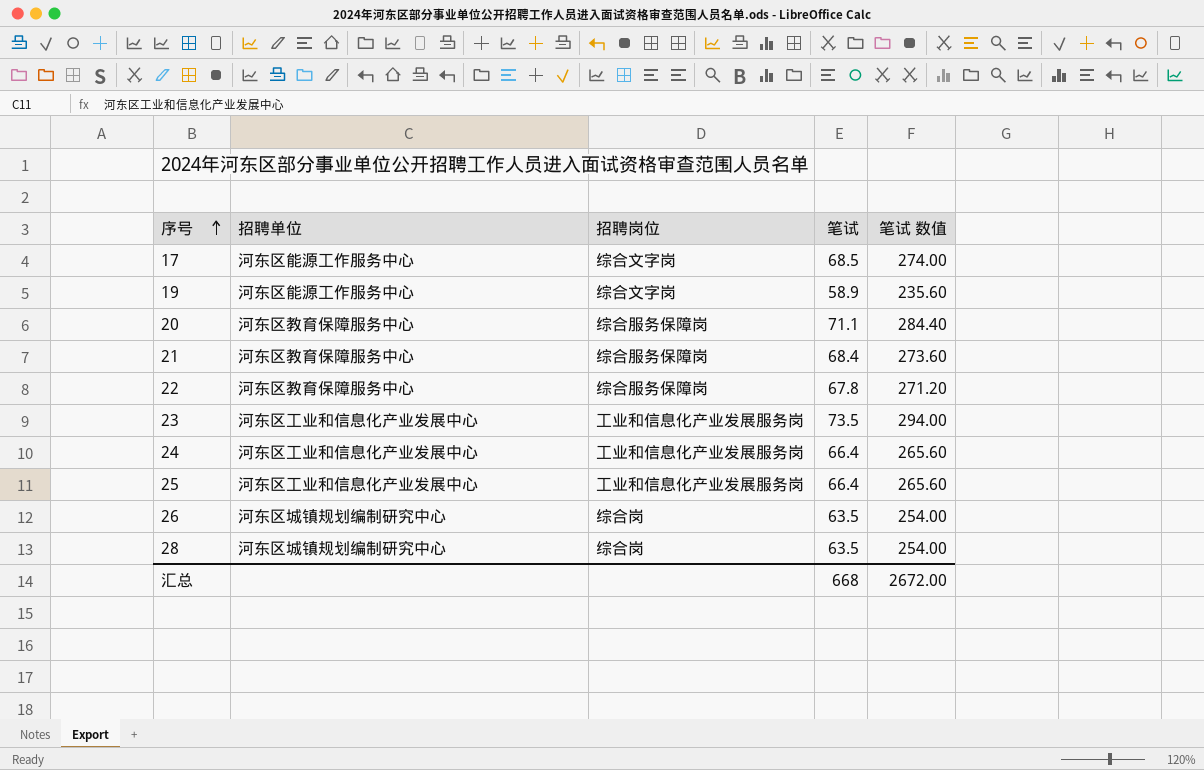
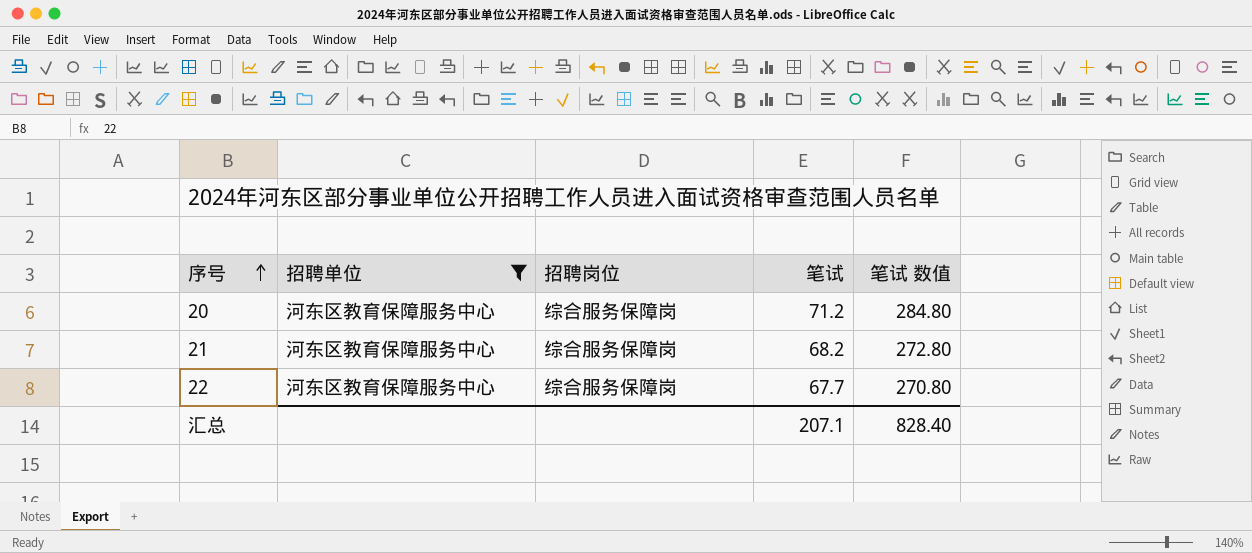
filter: none -> 招聘单位 = 河东区教育保障服务中心
20 | 笔试: 71.1 -> 71.2
20 | 笔试 数值: 284.40 -> 284.80
21 | 笔试: 68.4 -> 68.2
21 | 笔试 数值: 273.60 -> 272.80
22 | 笔试: 67.8 -> 67.7
22 | 笔试 数值: 271.20 -> 270.80
汇总 | 笔试: 668 -> 207.1
汇总 | 笔试 数值: 2672.00 -> 828.40

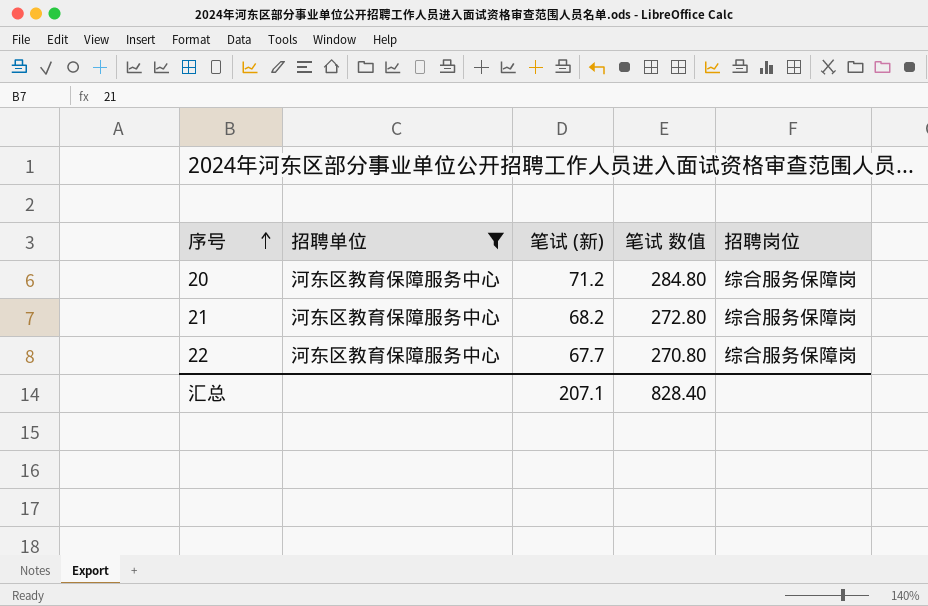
column name: 笔试 -> 笔试 (新)
column 招聘岗位 | position: 3 -> 5

